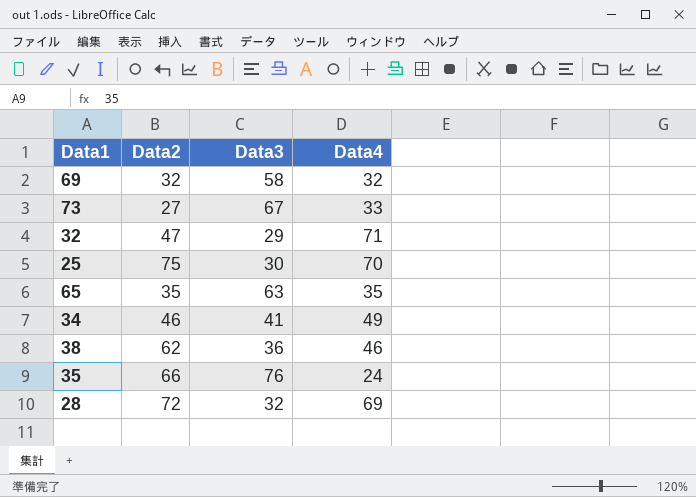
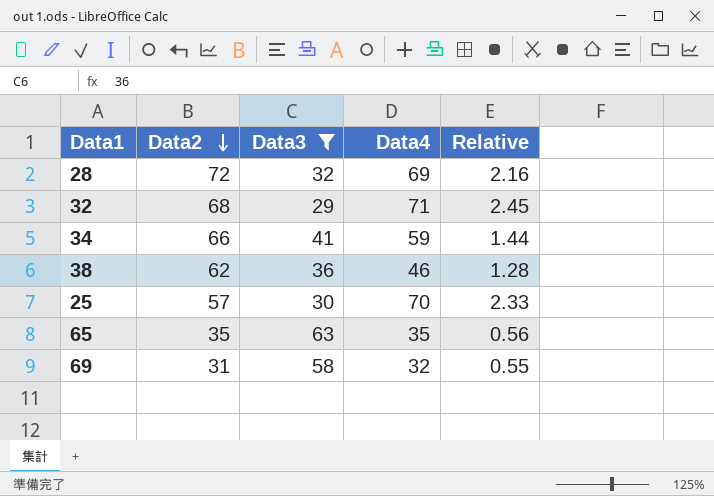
filter: none -> Data3 <= 63
row order: none -> Data2 descending
column Relative | formula: none -> [Data4] / [Data3]
32 | Data2: 47 -> 68
34 | Data2: 46 -> 66
34 | Data4: 49 -> 59
25 | Data2: 75 -> 57
69 | Data2: 32 -> 31

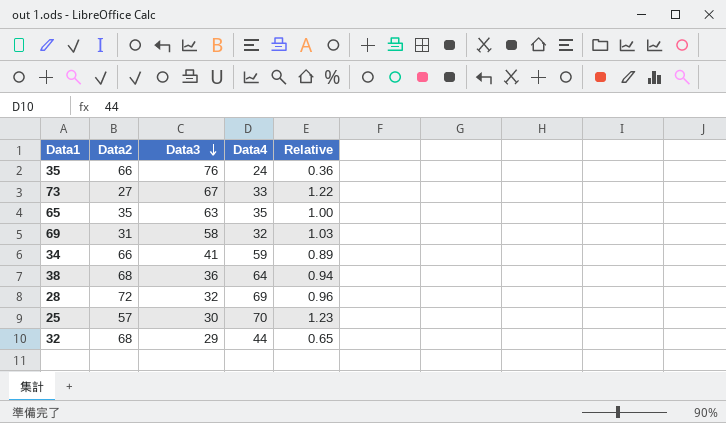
filter: Data3 <= 63 -> none
row order: Data2 descending -> Data3 descending
column Relative | formula: [Data4] / [Data3] -> [Data4] / [Data2]
38 | Data2: 62 -> 68
38 | Data4: 46 -> 64
32 | Data4: 71 -> 44

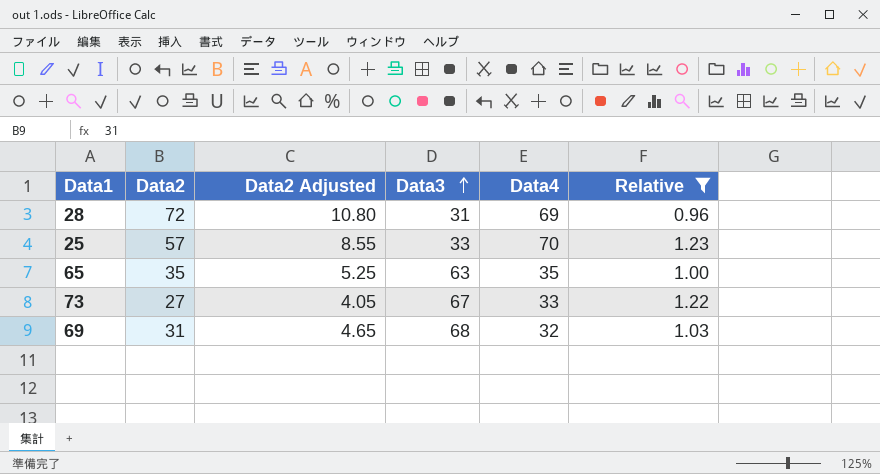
filter: none -> Relative >= 0.96
row order: Data3 descending -> Data3 ascending
column Data2 Adjusted | formula: none -> [Data2] * 0.15
28 | Data3: 32 -> 31
25 | Data3: 30 -> 33
69 | Data3: 58 -> 68

